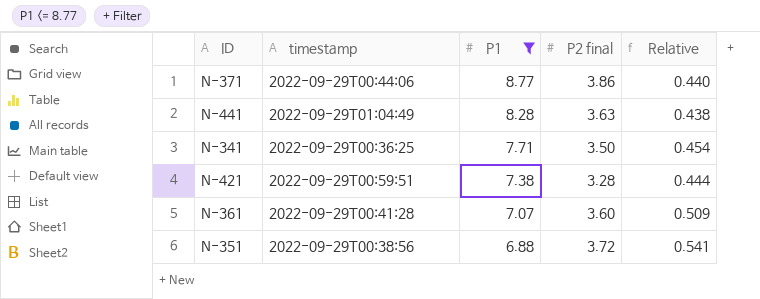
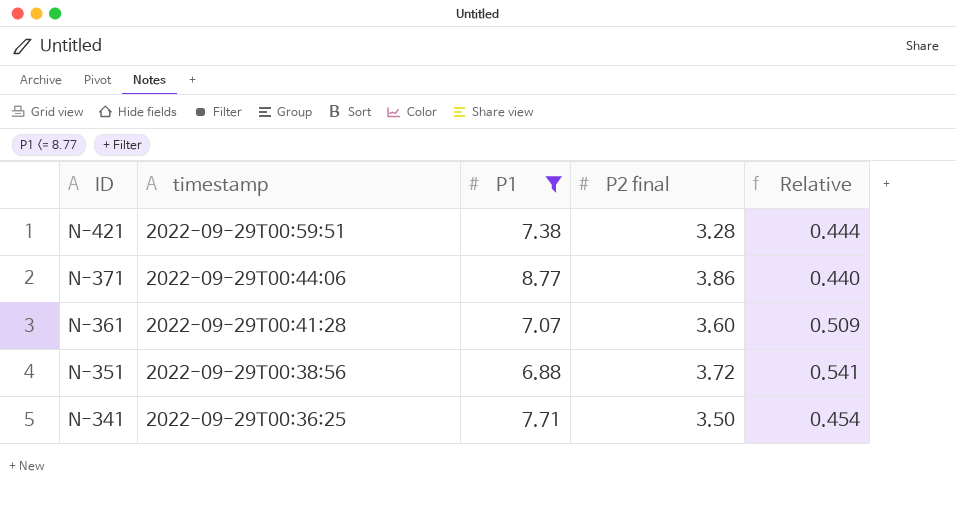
row order: P1 descending -> ID descending
row N-441: 2022-09-29T01:04:49 | 8.28 | 3.63 | 0.438 -> none

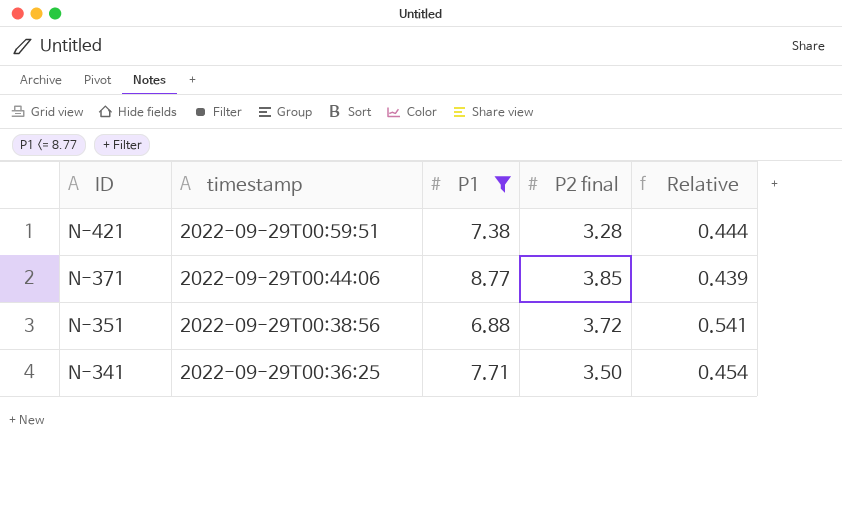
row N-361: 2022-09-29T00:41:28 | 7.07 | 3.60 | 0.509 -> none
N-371 | P2 final: 3.86 -> 3.85
N-371 | Relative: 0.440 -> 0.439

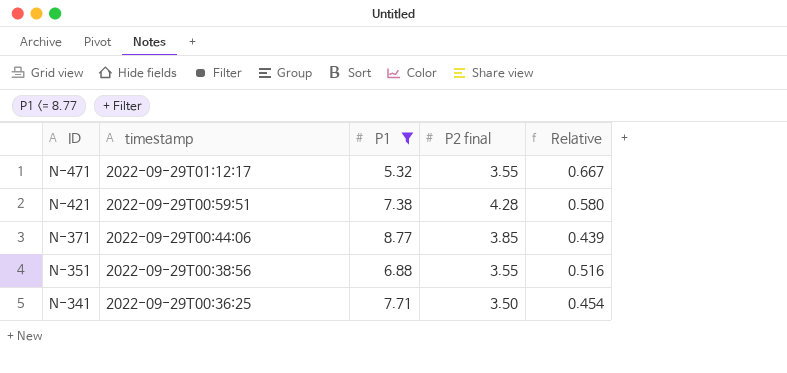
row N-471: none -> 2022-09-29T01:12:17 | 5.32 | 3.55 | 0.667
N-421 | P2 final: 3.28 -> 4.28
N-421 | Relative: 0.444 -> 0.580
N-351 | P2 final: 3.72 -> 3.55
N-351 | Relative: 0.541 -> 0.516

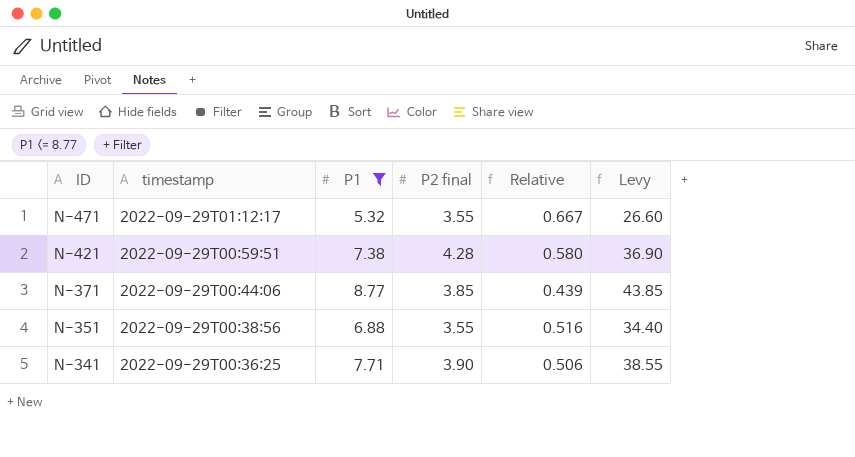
column Levy | formula: none -> [P1] * 5
N-341 | P2 final: 3.50 -> 3.90
N-341 | Relative: 0.454 -> 0.506

